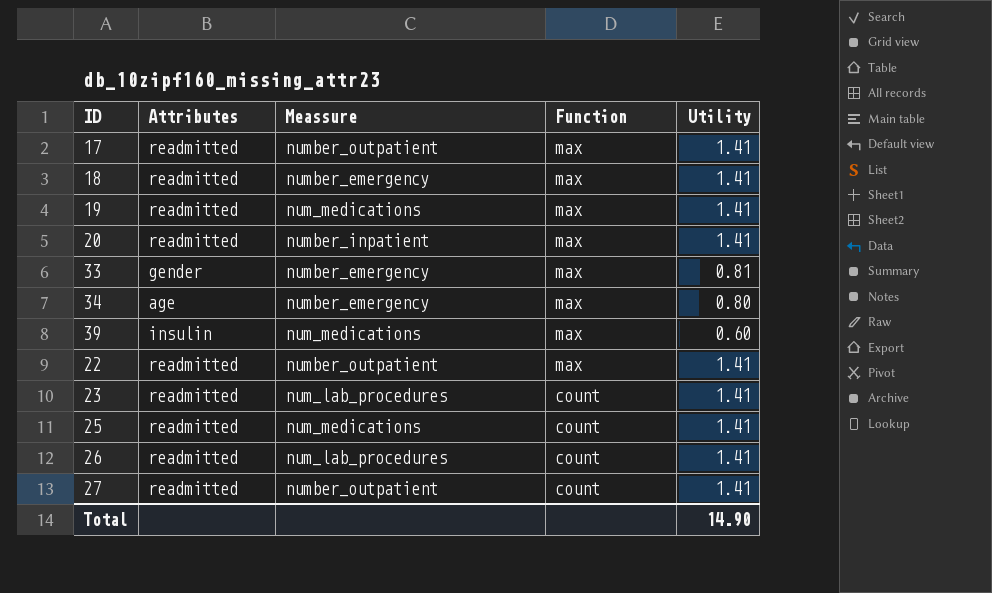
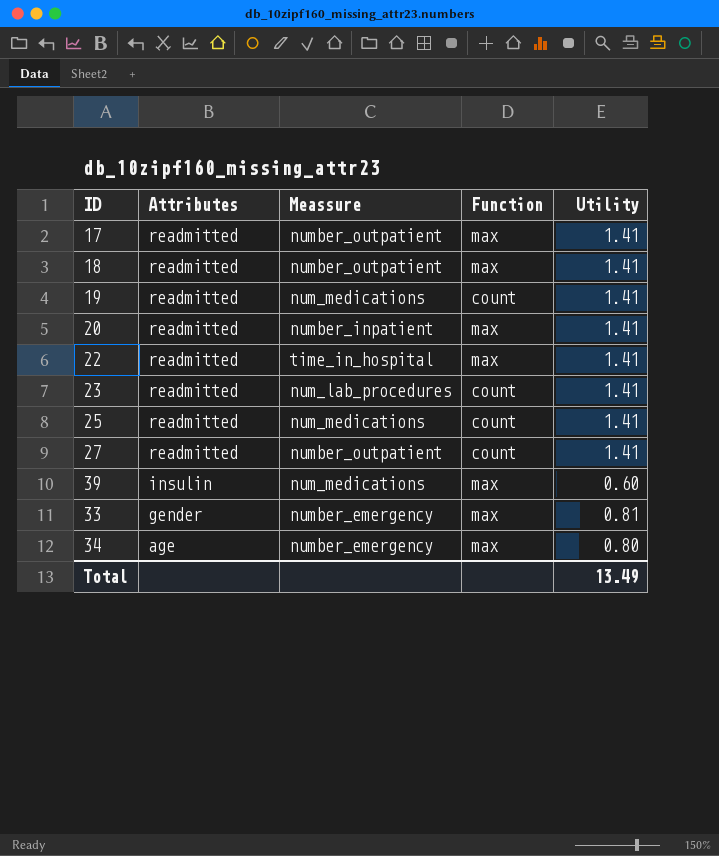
row order: Function descending -> Attributes descending
row 26: readmitted | num_lab_procedures | count | 1.41 -> none
18 | Meassure: number_emergency -> number_outpatient
19 | Function: max -> count
22 | Meassure: number_outpatient -> time_in_hospital
Total | Utility: 14.90 -> 13.49

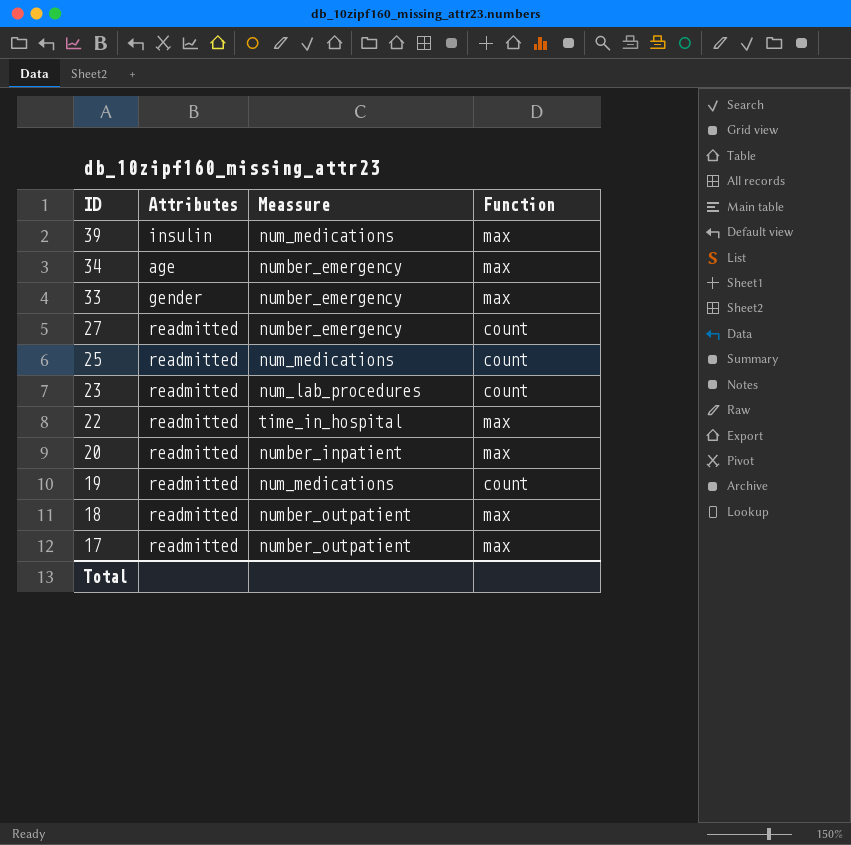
row order: Attributes descending -> ID descending
column Utility | position: 5 -> none
27 | Meassure: number_outpatient -> number_emergency

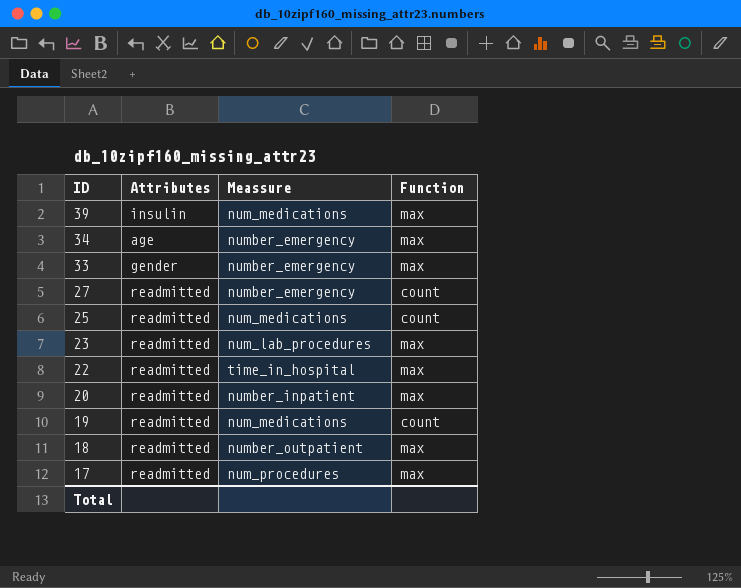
23 | Function: count -> max
17 | Meassure: number_outpatient -> num_procedures

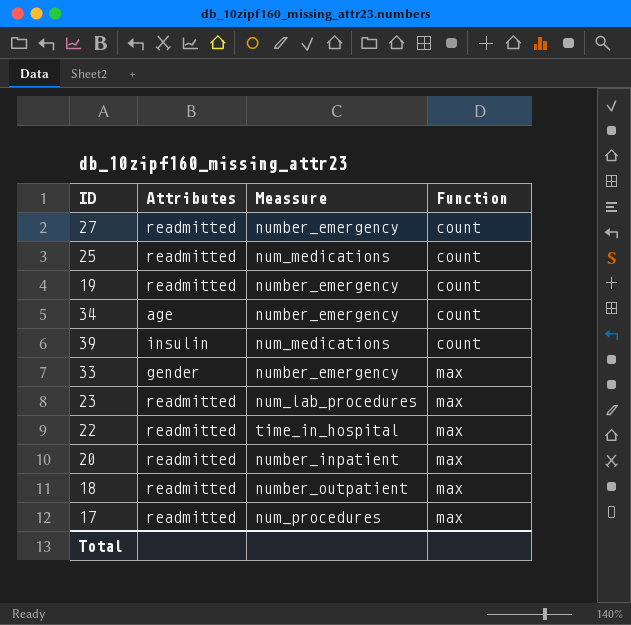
row order: ID descending -> Function ascending
19 | Meassure: num_medications -> number_emergency
34 | Function: max -> count
39 | Function: max -> count

